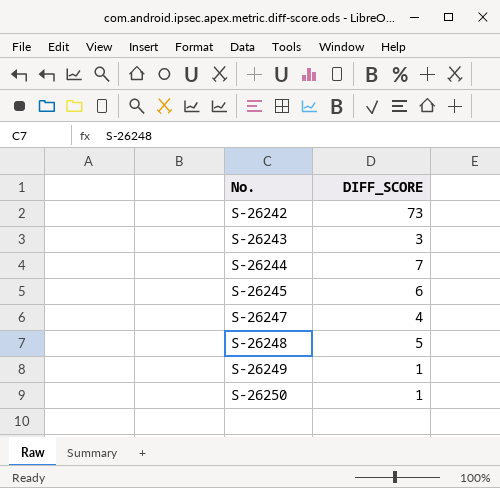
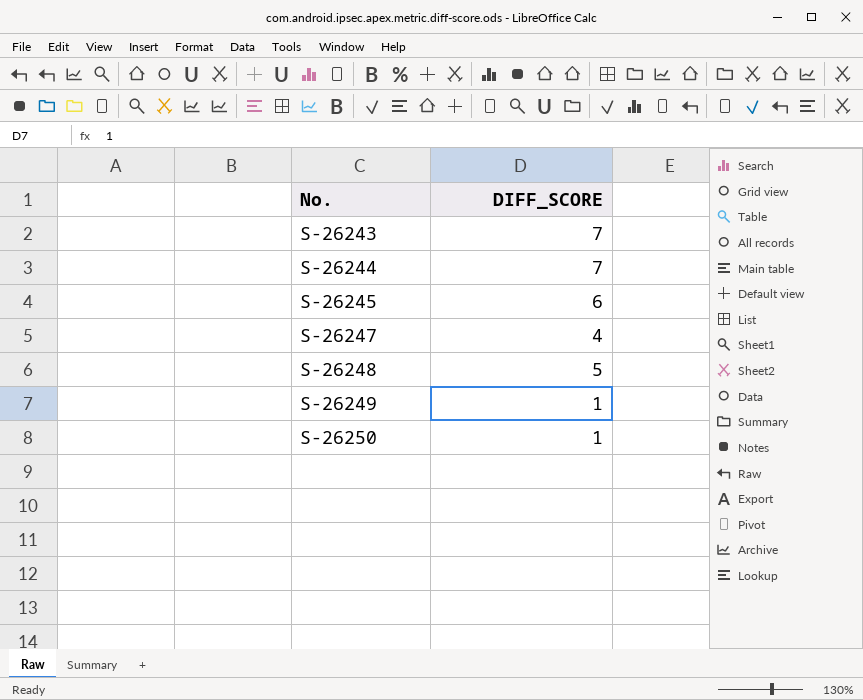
row S-26242: 73 -> none
S-26243 | DIFF_SCORE: 3 -> 7

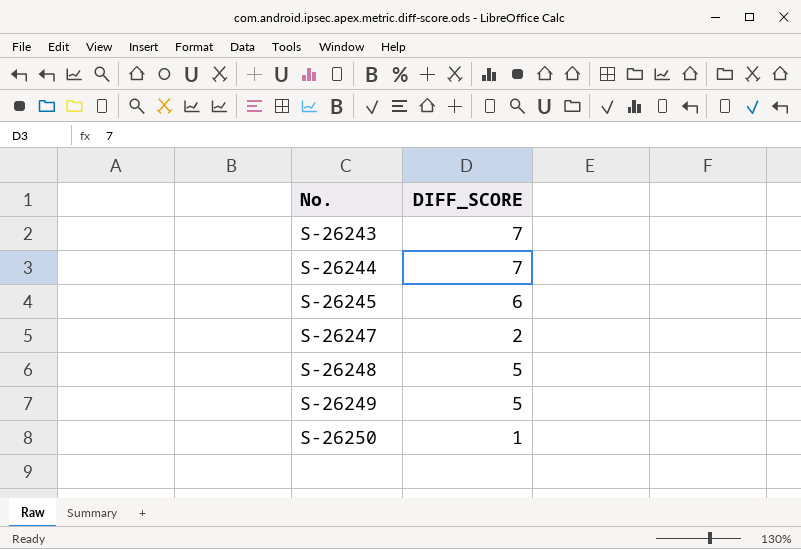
S-26247 | DIFF_SCORE: 4 -> 2
S-26249 | DIFF_SCORE: 1 -> 5

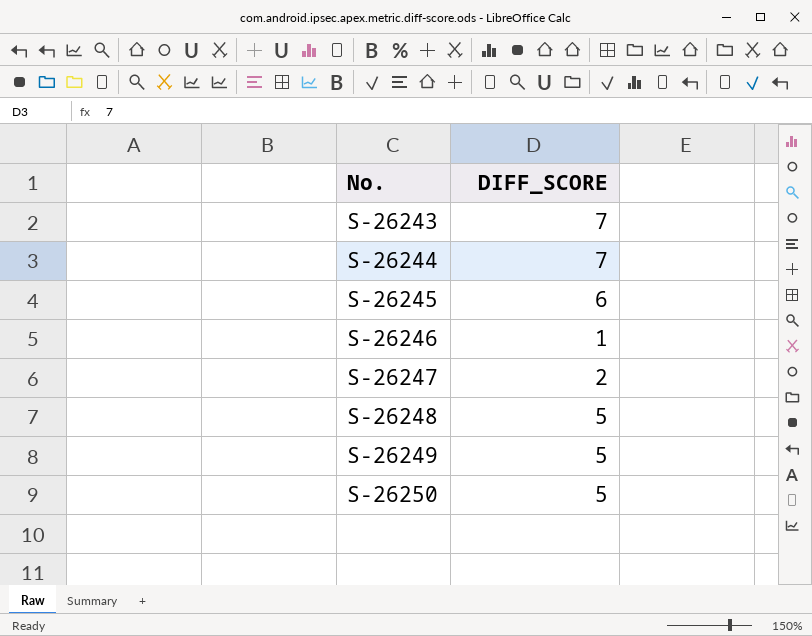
row S-26246: none -> 1
S-26250 | DIFF_SCORE: 1 -> 5

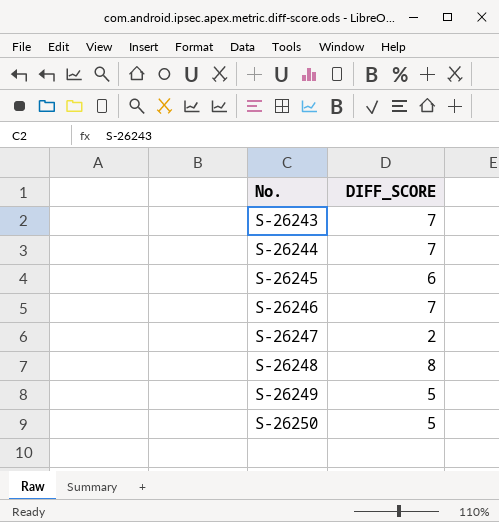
S-26246 | DIFF_SCORE: 1 -> 7
S-26248 | DIFF_SCORE: 5 -> 8

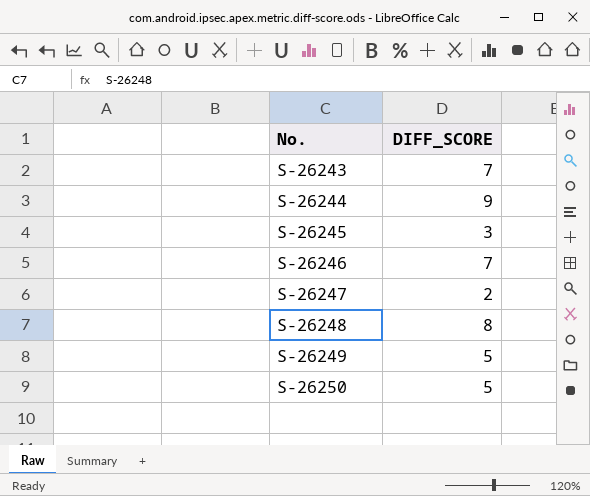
S-26244 | DIFF_SCORE: 7 -> 9
S-26245 | DIFF_SCORE: 6 -> 3

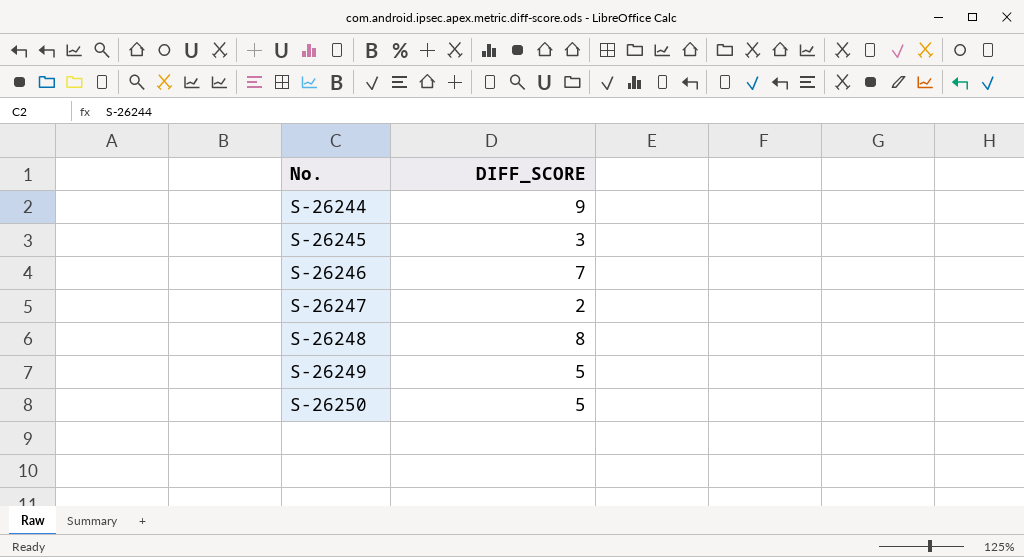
row S-26243: 7 -> none

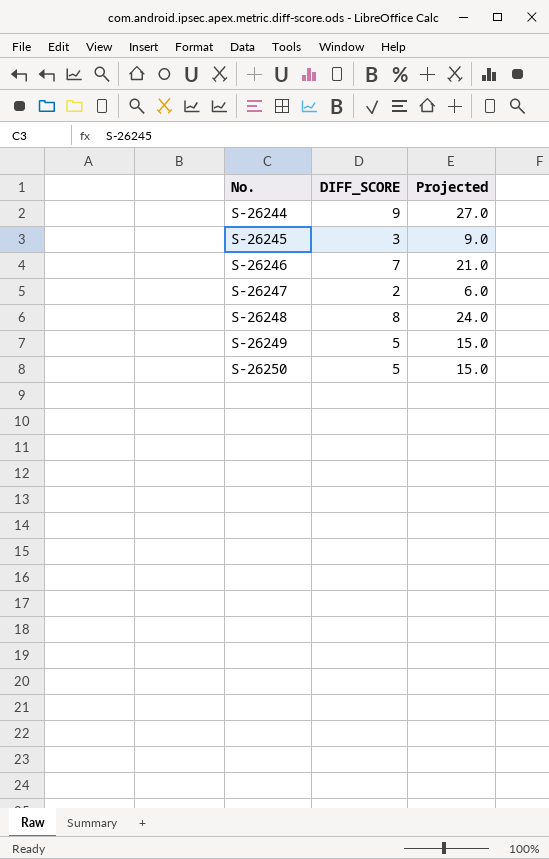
column Projected | formula: none -> [DIFF_SCORE] * 3

